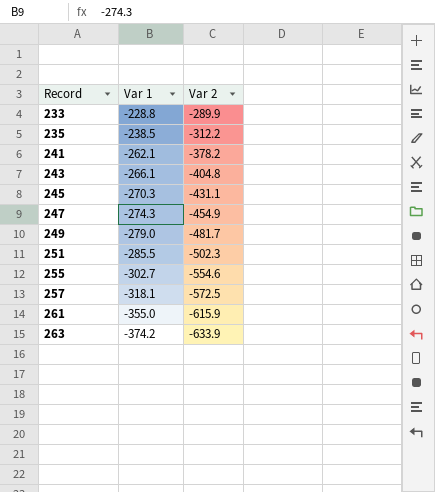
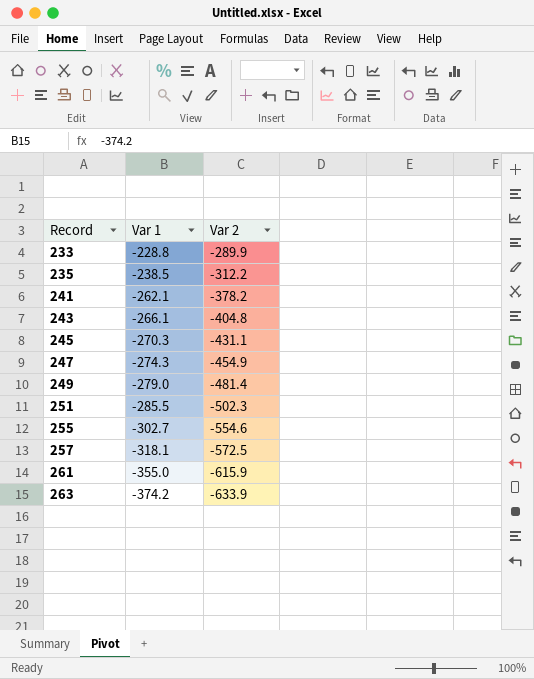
249 | Var 2: -481.7 -> -481.4

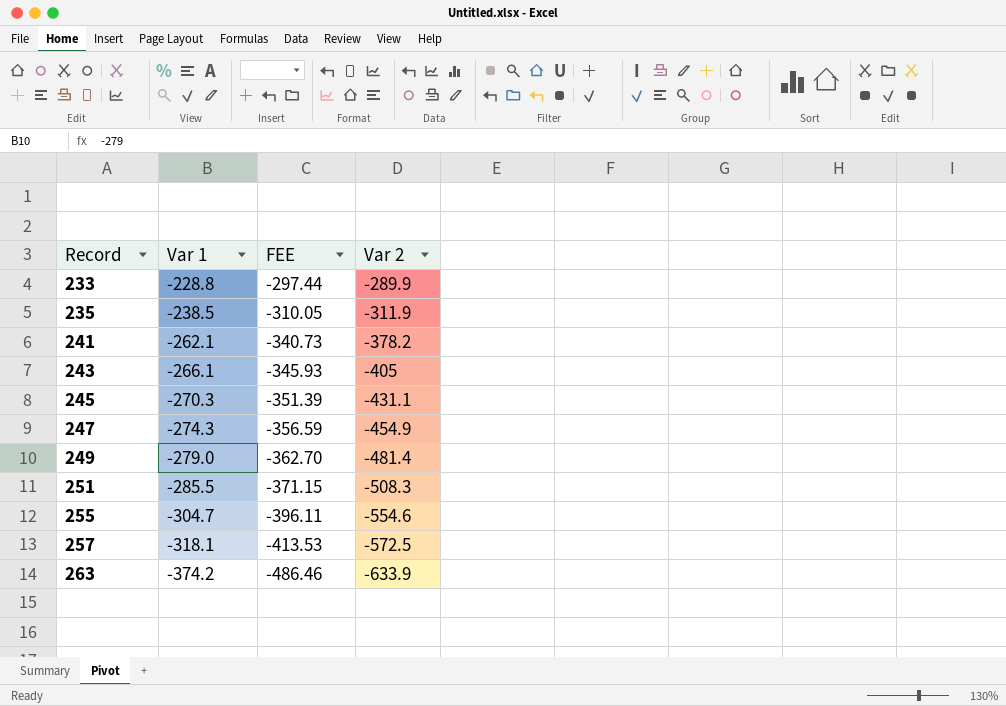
column FEE | formula: none -> [Var 1] * 1.3
row 261: -355.0 | -615.9 -> none
235 | Var 2: -312.2 -> -311.9
243 | Var 2: -404.8 -> -405
251 | Var 2: -502.3 -> -508.3
255 | Var 1: -302.7 -> -304.7

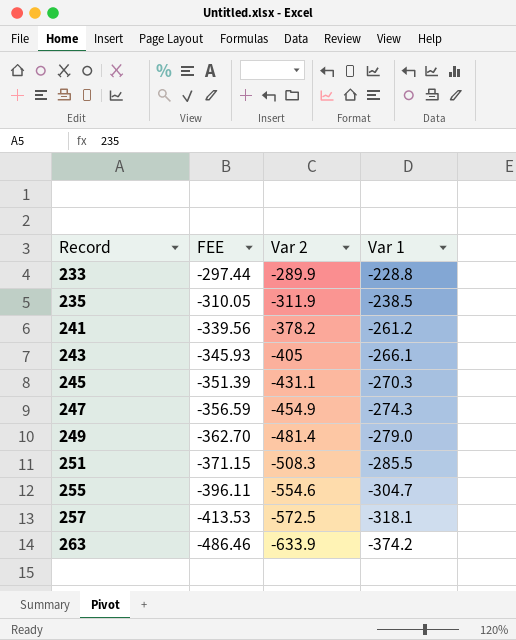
column Var 1 | position: 2 -> 4
241 | FEE: -340.73 -> -339.56
241 | Var 1: -262.1 -> -261.2

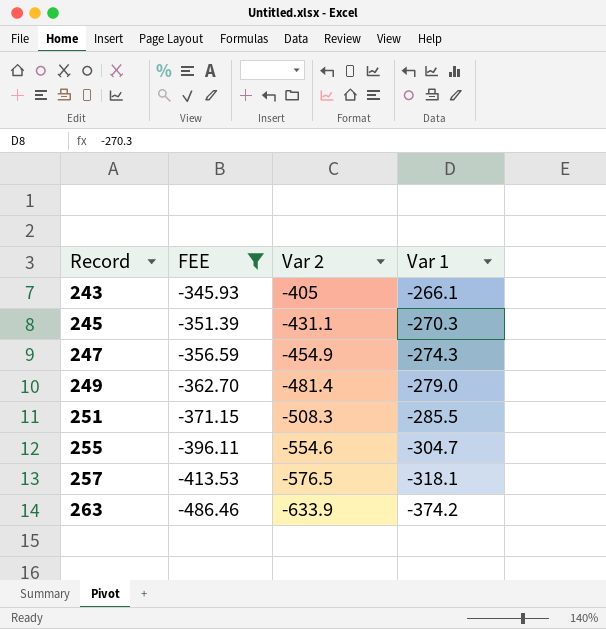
filter: none -> FEE <= -345.93
257 | Var 2: -572.5 -> -576.5

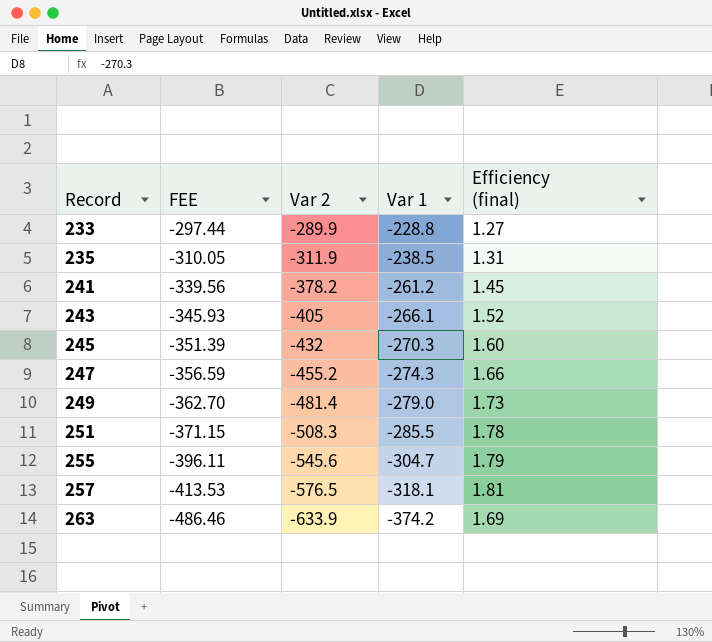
filter: FEE <= -345.93 -> none
column Efficiency (final) | formula: none -> [Var 2] / [Var 1]
245 | Var 2: -431.1 -> -432
247 | Var 2: -454.9 -> -455.2
255 | Var 2: -554.6 -> -545.6

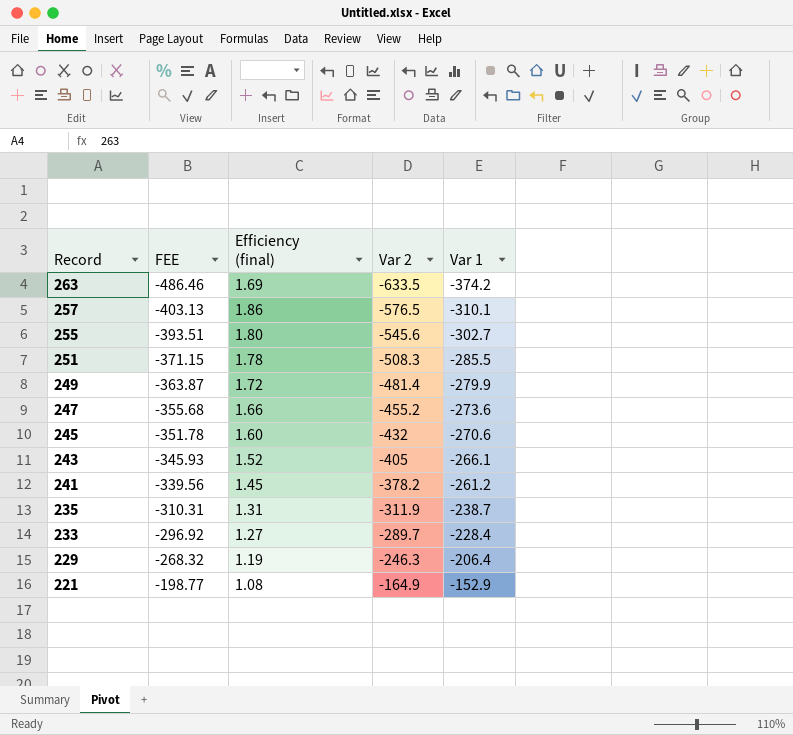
row order: Record ascending -> Record descending
column Efficiency (final) | position: 5 -> 3
263 | Var 2: -633.9 -> -633.5
257 | FEE: -413.53 -> -403.13
257 | Efficiency (final): 1.81 -> 1.86
257 | Var 1: -318.1 -> -310.1
255 | FEE: -396.11 -> -393.51
255 | Efficiency (final): 1.79 -> 1.80
255 | Var 1: -304.7 -> -302.7
249 | FEE: -362.70 -> -363.87
249 | Efficiency (final): 1.73 -> 1.72
249 | Var 1: -279.0 -> -279.9
247 | FEE: -356.59 -> -355.68
247 | Var 1: -274.3 -> -273.6
245 | FEE: -351.39 -> -351.78
245 | Var 1: -270.3 -> -270.6
235 | FEE: -310.05 -> -310.31
235 | Var 1: -238.5 -> -238.7
233 | FEE: -297.44 -> -296.92
233 | Var 2: -289.9 -> -289.7
233 | Var 1: -228.8 -> -228.4
row 229: none -> -268.32 | 1.19 | -246.3 | -206.4
row 221: none -> -198.77 | 1.08 | -164.9 | -152.9

